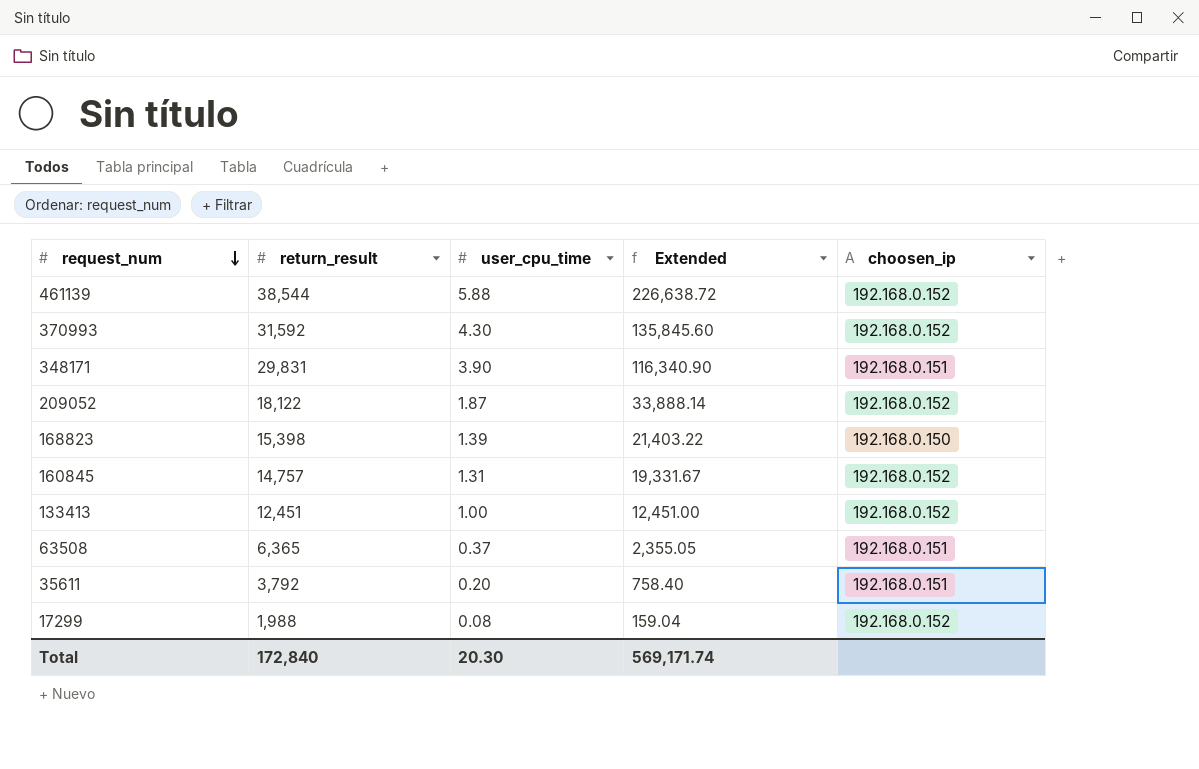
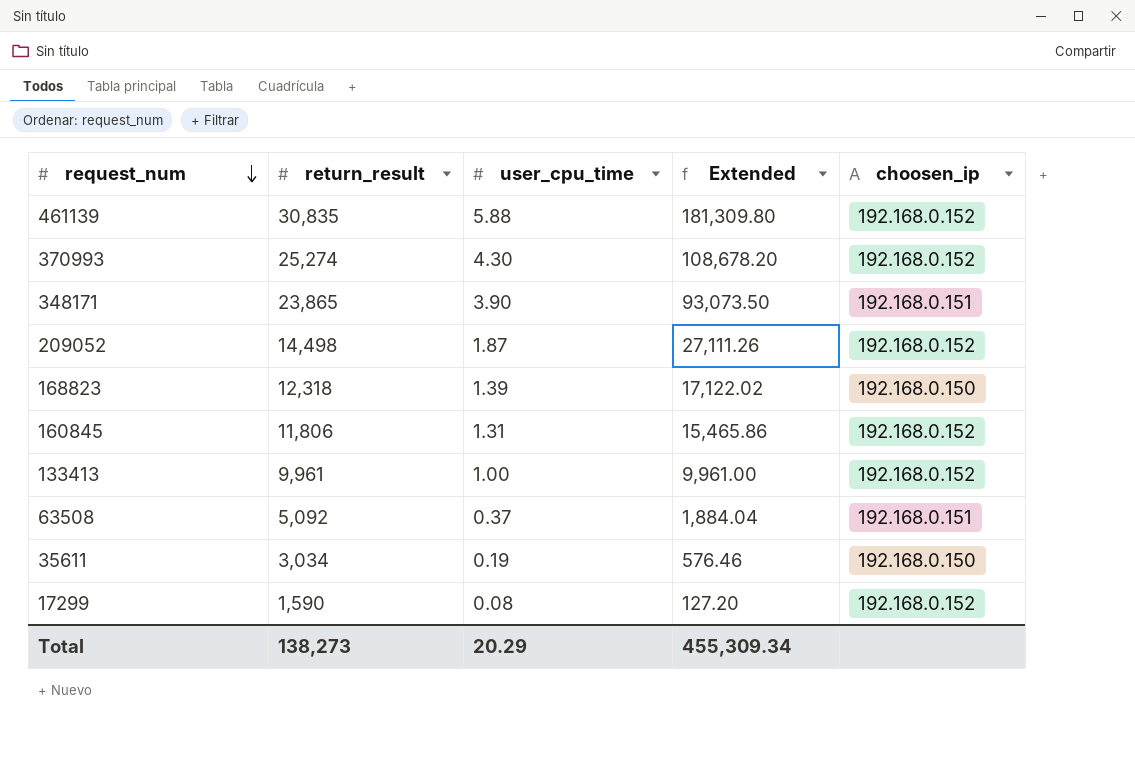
461139 | return_result: 38,544 -> 30,835
461139 | Extended: 226,638.72 -> 181,309.80
370993 | return_result: 31,592 -> 25,274
370993 | Extended: 135,845.60 -> 108,678.20
348171 | return_result: 29,831 -> 23,865
348171 | Extended: 116,340.90 -> 93,073.50
209052 | return_result: 18,122 -> 14,498
209052 | Extended: 33,888.14 -> 27,111.26
168823 | return_result: 15,398 -> 12,318
168823 | Extended: 21,403.22 -> 17,122.02
160845 | return_result: 14,757 -> 11,806
160845 | Extended: 19,331.67 -> 15,465.86
133413 | return_result: 12,451 -> 9,961
133413 | Extended: 12,451.00 -> 9,961.00
63508 | return_result: 6,365 -> 5,092
63508 | Extended: 2,355.05 -> 1,884.04
35611 | return_result: 3,792 -> 3,034
35611 | user_cpu_time: 0.20 -> 0.19
35611 | Extended: 758.40 -> 576.46
35611 | choosen_ip: 192.168.0.151 -> 192.168.0.150
17299 | return_result: 1,988 -> 1,590
17299 | Extended: 159.04 -> 127.20
Total | return_result: 172,840 -> 138,273
Total | user_cpu_time: 20.30 -> 20.29
Total | Extended: 569,171.74 -> 455,309.34

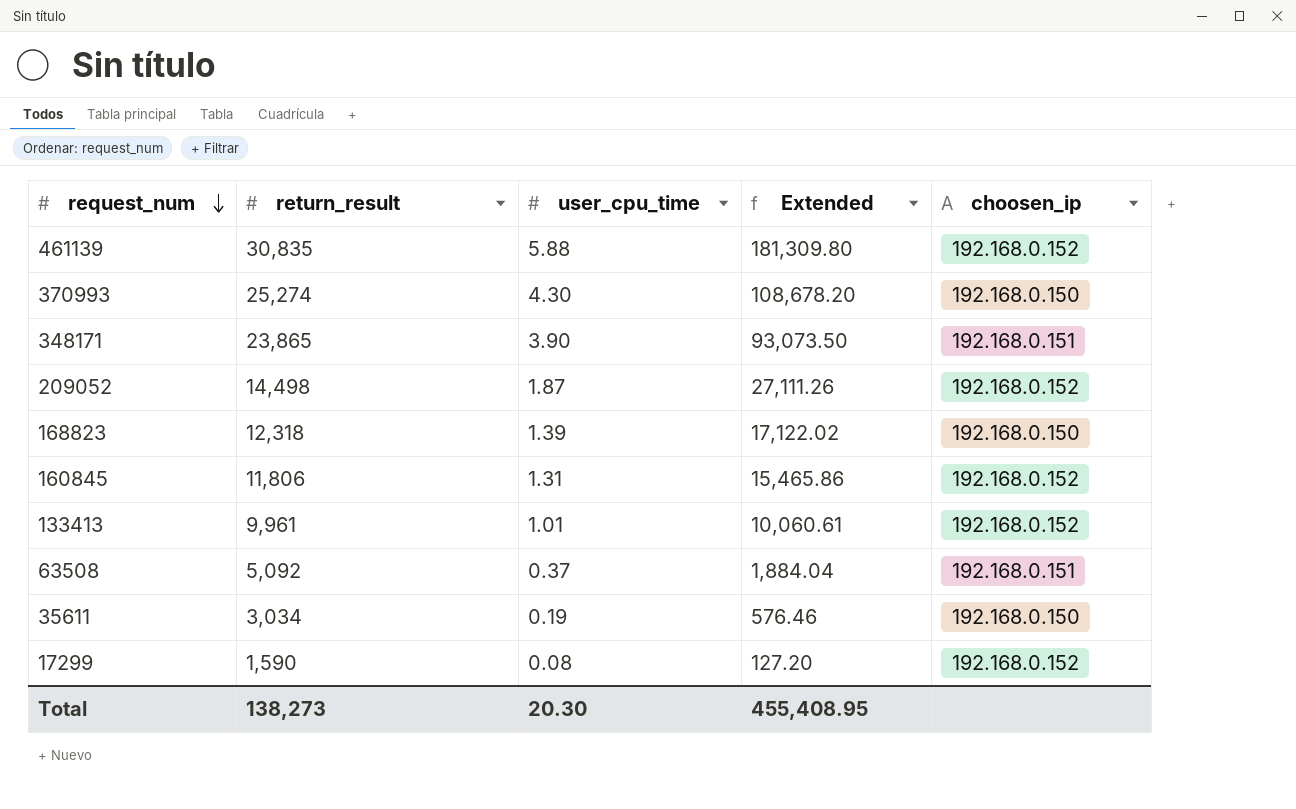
370993 | choosen_ip: 192.168.0.152 -> 192.168.0.150
133413 | user_cpu_time: 1.00 -> 1.01
133413 | Extended: 9,961.00 -> 10,060.61
Total | user_cpu_time: 20.29 -> 20.30
Total | Extended: 455,309.34 -> 455,408.95

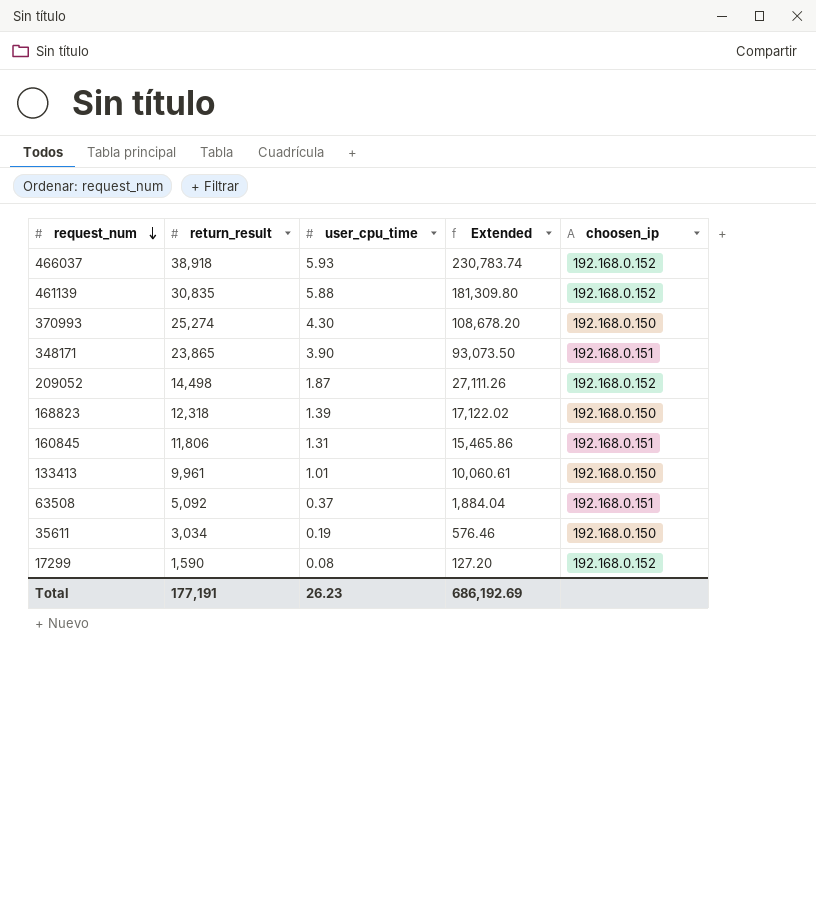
row 466037: none -> 38,918 | 5.93 | 230,783.74 | 192.168.0.152
160845 | choosen_ip: 192.168.0.152 -> 192.168.0.151
133413 | choosen_ip: 192.168.0.152 -> 192.168.0.150
Total | return_result: 138,273 -> 177,191
Total | user_cpu_time: 20.30 -> 26.23
Total | Extended: 455,408.95 -> 686,192.69

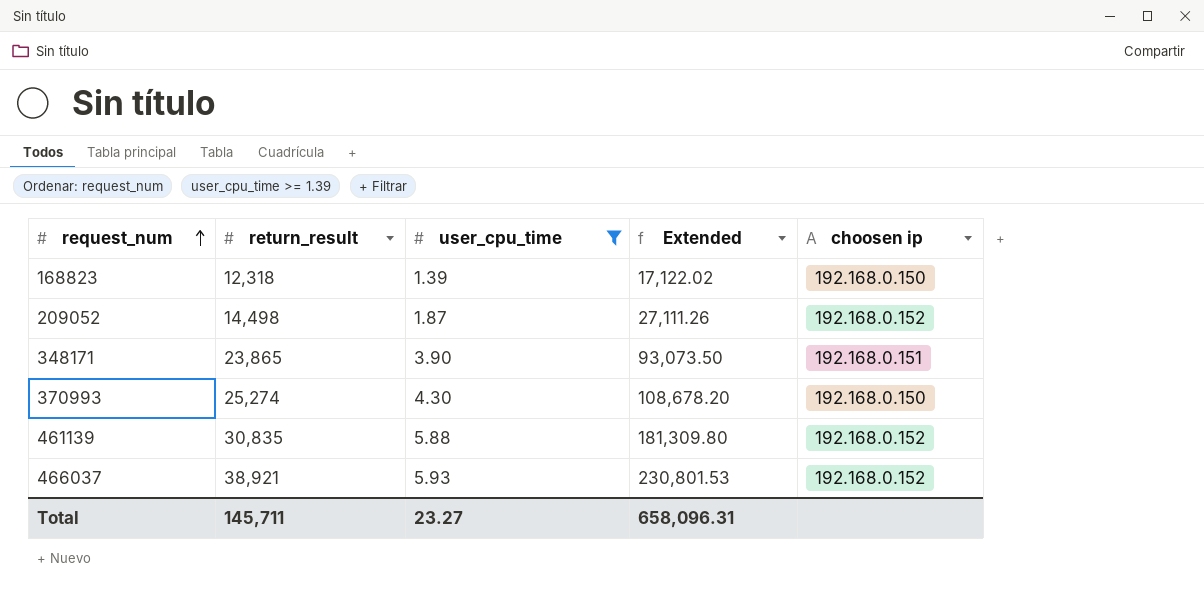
filter: none -> user_cpu_time >= 1.39
row order: request_num descending -> request_num ascending
column name: choosen_ip -> choosen ip
466037 | return_result: 38,918 -> 38,921
466037 | Extended: 230,783.74 -> 230,801.53
Total | return_result: 177,191 -> 145,711
Total | user_cpu_time: 26.23 -> 23.27
Total | Extended: 686,192.69 -> 658,096.31

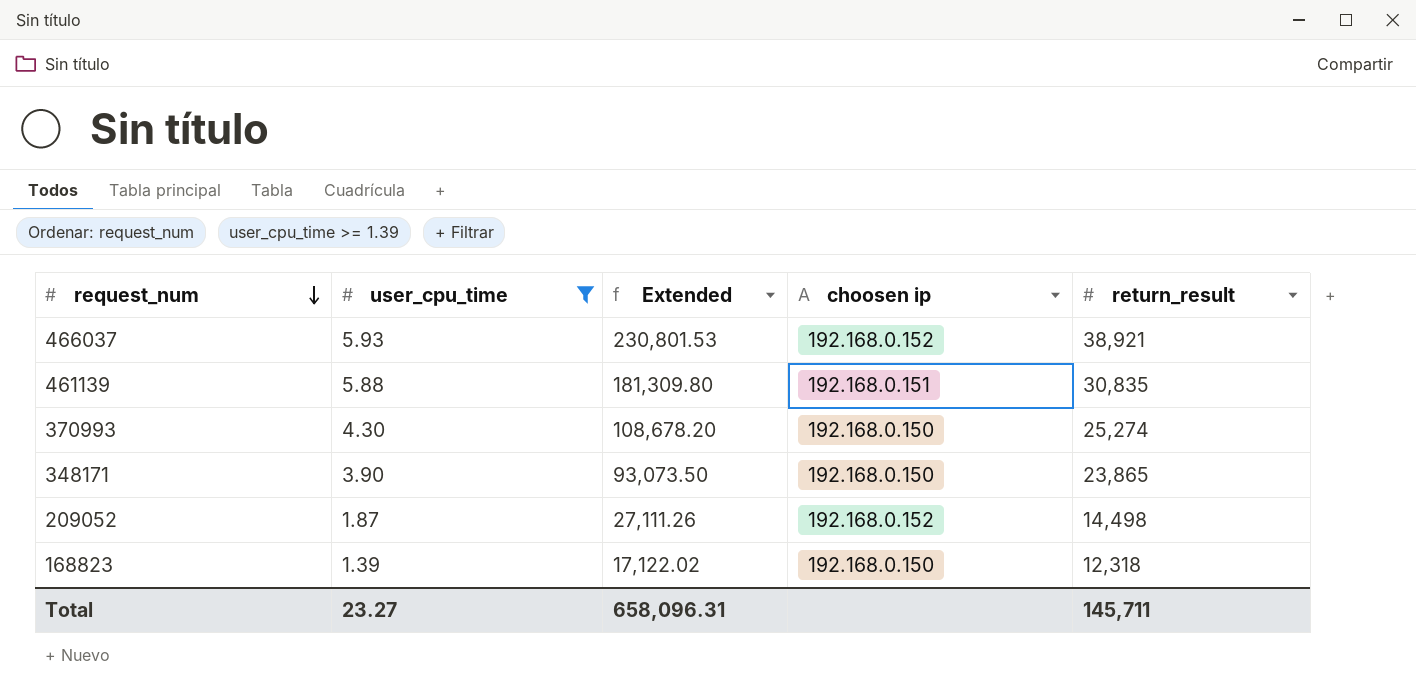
row order: request_num ascending -> request_num descending
column return_result | position: 2 -> 5
461139 | choosen ip: 192.168.0.152 -> 192.168.0.151
348171 | choosen ip: 192.168.0.151 -> 192.168.0.150

